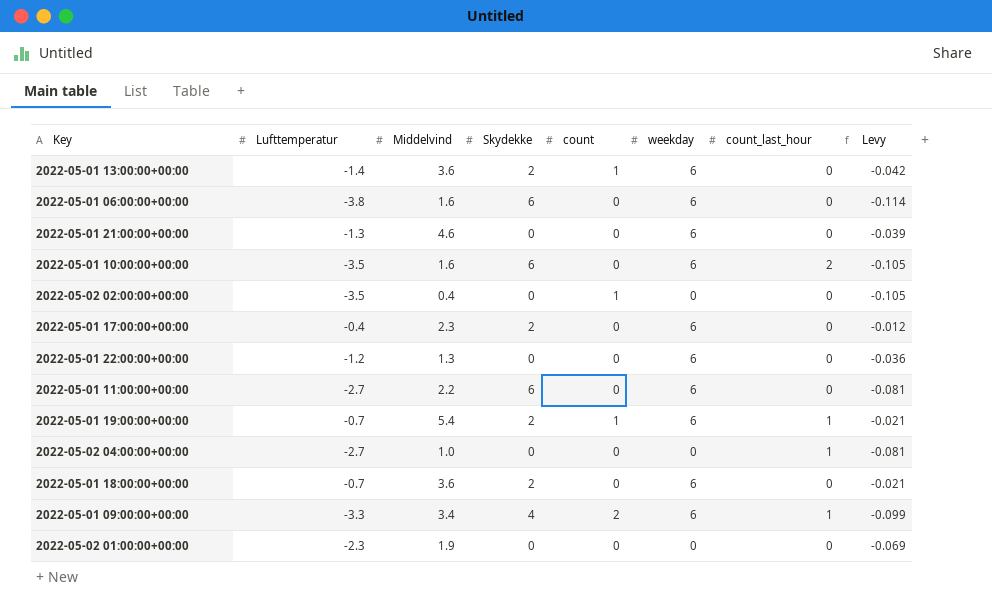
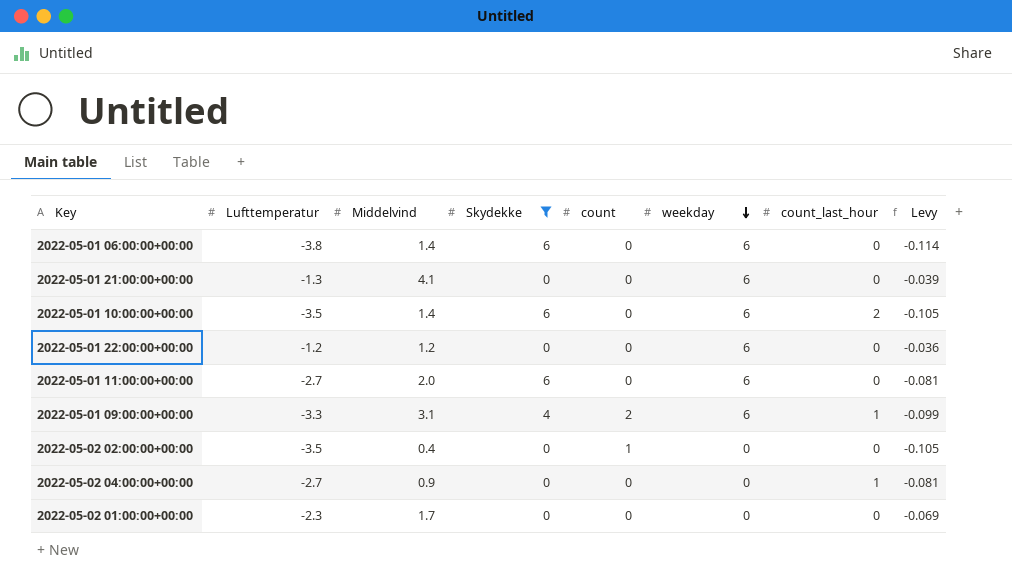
filter: none -> Skydekke != 2
row order: none -> weekday descending
2022-05-01 06:00:00+00:00 | Middelvind: 1.6 -> 1.4
2022-05-01 21:00:00+00:00 | Middelvind: 4.6 -> 4.1
2022-05-01 10:00:00+00:00 | Middelvind: 1.6 -> 1.4
2022-05-01 22:00:00+00:00 | Middelvind: 1.3 -> 1.2
2022-05-01 11:00:00+00:00 | Middelvind: 2.2 -> 2.0
2022-05-01 09:00:00+00:00 | Middelvind: 3.4 -> 3.1
2022-05-02 04:00:00+00:00 | Middelvind: 1.0 -> 0.9
2022-05-02 01:00:00+00:00 | Middelvind: 1.9 -> 1.7

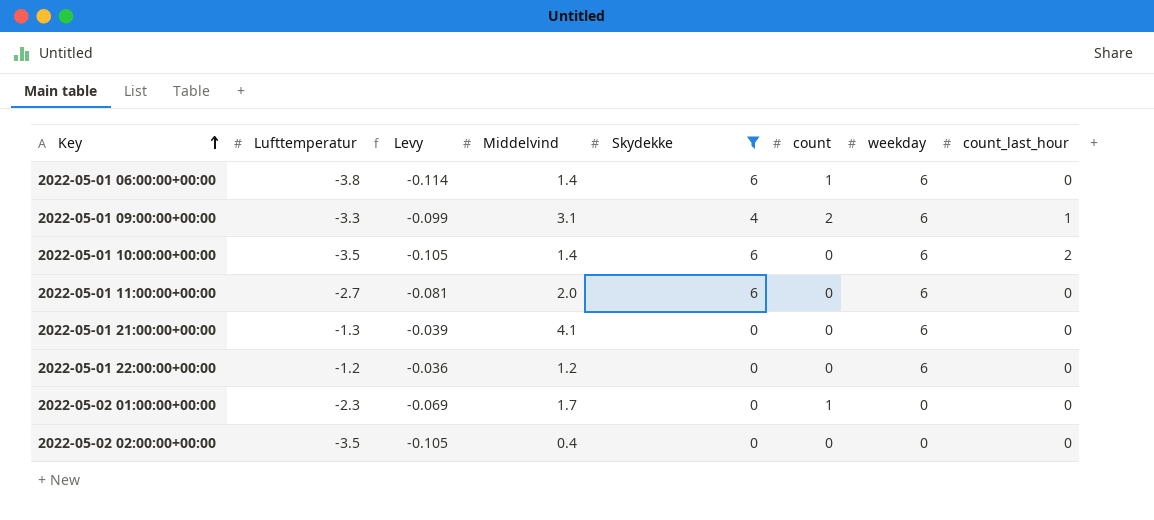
row order: weekday descending -> Key ascending
column Levy | position: 8 -> 3
row 2022-05-02 04:00:00+00:00: -2.7 | 0.9 | 0 | 0 | 0 | 1 | -0.081 -> none
2022-05-01 06:00:00+00:00 | count: 0 -> 1
2022-05-02 01:00:00+00:00 | count: 0 -> 1
2022-05-02 02:00:00+00:00 | count: 1 -> 0

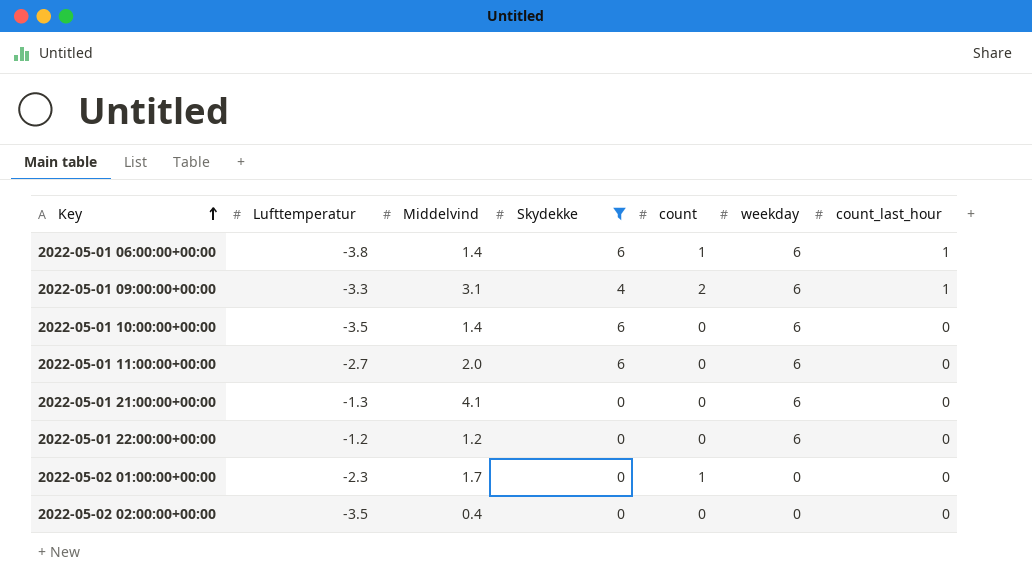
column Levy | formula: [Lufttemperatur] * 0.03 -> none
2022-05-01 06:00:00+00:00 | count_last_hour: 0 -> 1
2022-05-01 10:00:00+00:00 | count_last_hour: 2 -> 0

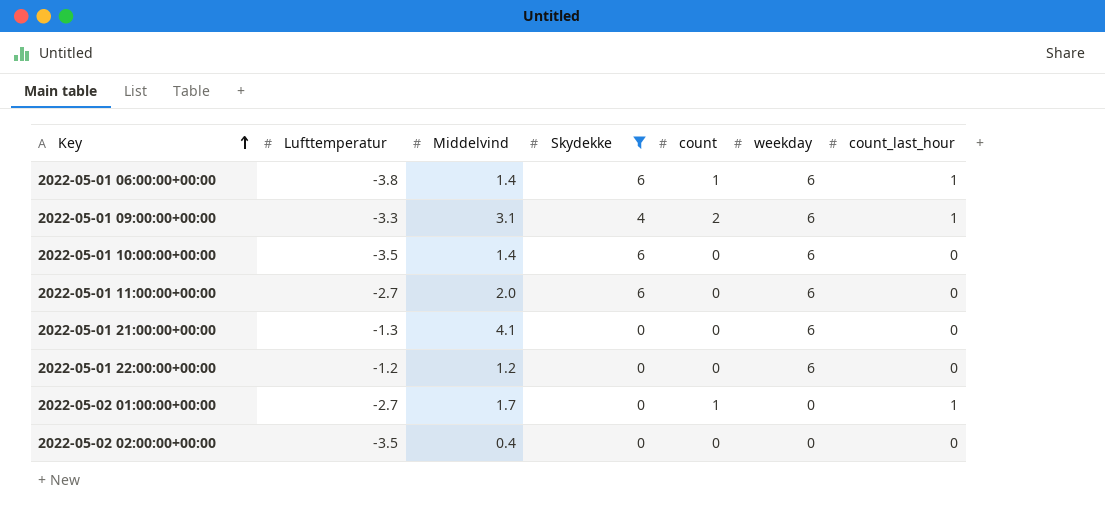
2022-05-02 01:00:00+00:00 | Lufttemperatur: -2.3 -> -2.7
2022-05-02 01:00:00+00:00 | count_last_hour: 0 -> 1

